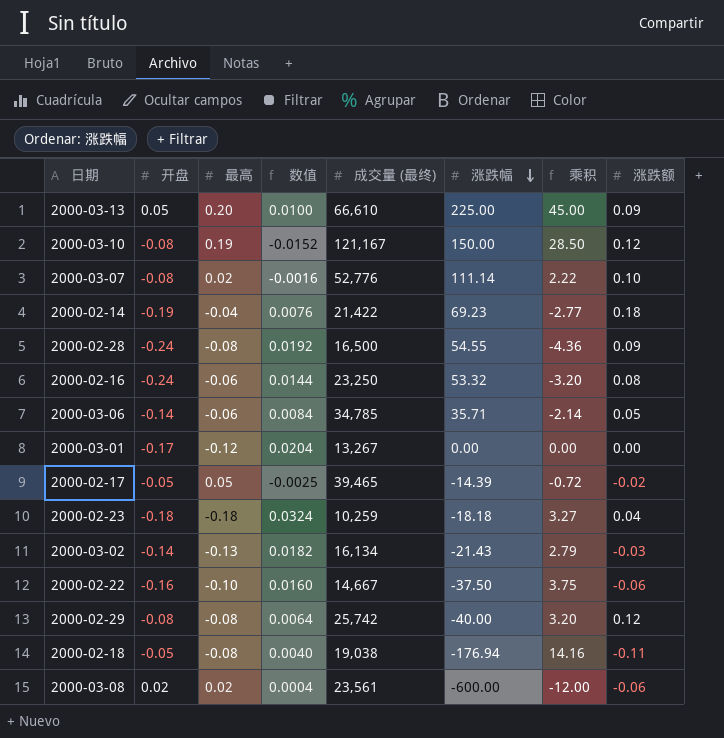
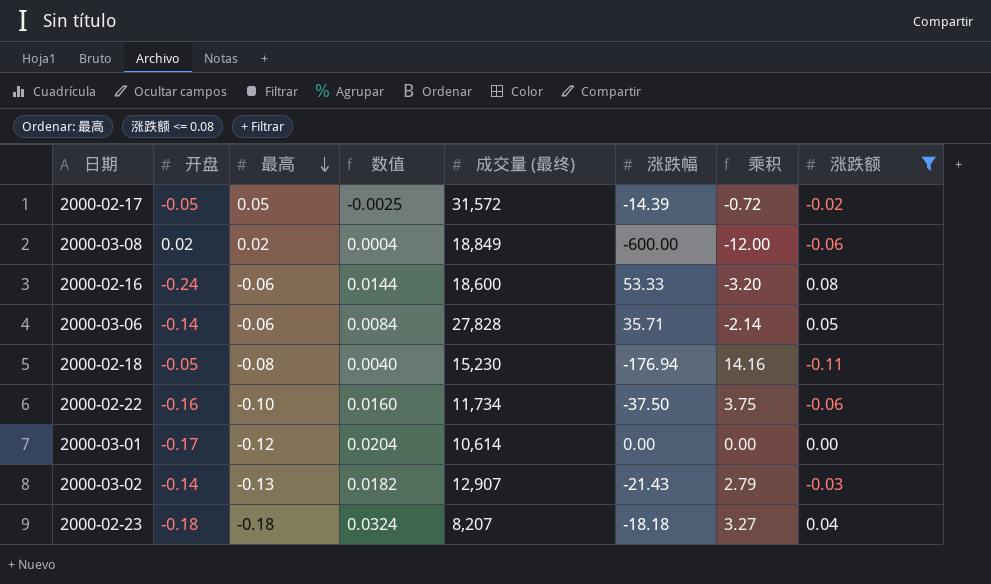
filter: none -> 涨跌额 <= 0.08
row order: 涨跌幅 descending -> 最高 descending
2000-02-17 | 成交量 (最终): 39,465 -> 31,572
2000-03-08 | 成交量 (最终): 23,561 -> 18,849
2000-02-16 | 成交量 (最终): 23,250 -> 18,600
2000-02-16 | 涨跌幅: 53.32 -> 53.33
2000-03-06 | 成交量 (最终): 34,785 -> 27,828
2000-02-18 | 成交量 (最终): 19,038 -> 15,230
2000-02-22 | 成交量 (最终): 14,667 -> 11,734
2000-03-01 | 成交量 (最终): 13,267 -> 10,614
2000-03-02 | 成交量 (最终): 16,134 -> 12,907
2000-02-23 | 成交量 (最终): 10,259 -> 8,207

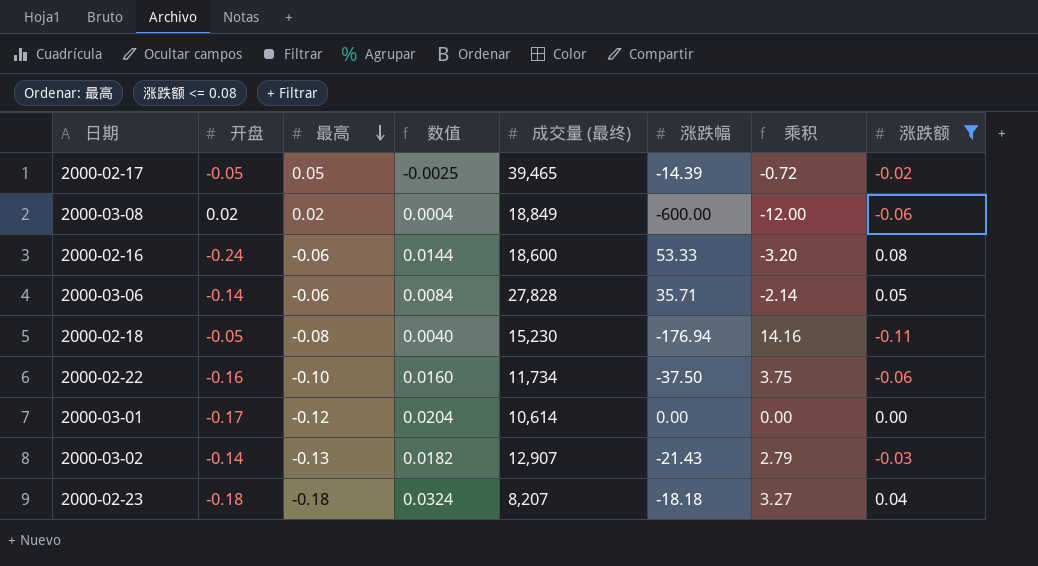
2000-02-17 | 成交量 (最终): 31,572 -> 39,465

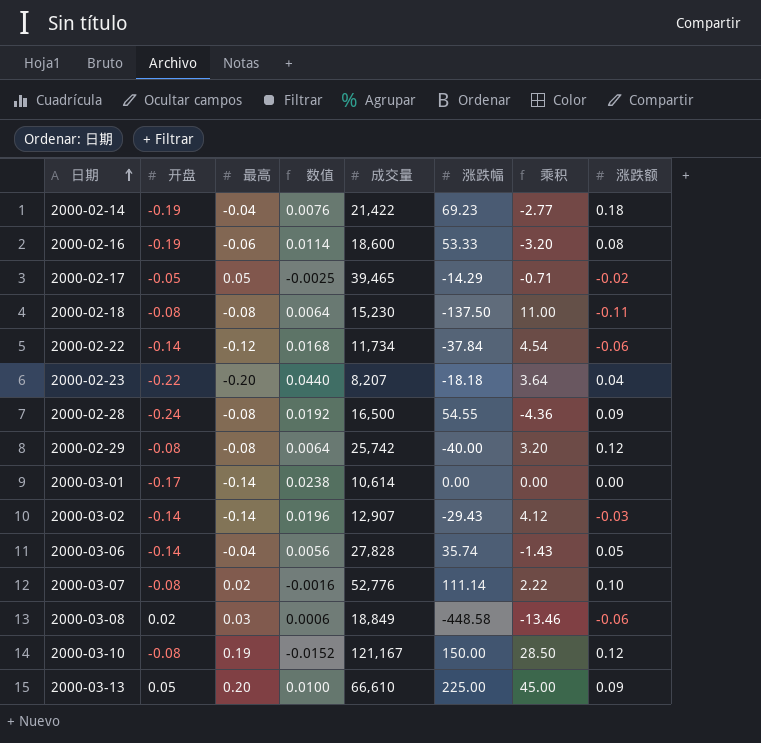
filter: 涨跌额 <= 0.08 -> none
row order: 最高 descending -> 日期 ascending
column name: 成交量 (最终) -> 成交量
2000-02-16 | 开盘: -0.24 -> -0.19
2000-02-16 | 数值: 0.0144 -> 0.0114
2000-02-17 | 涨跌幅: -14.39 -> -14.29
2000-02-17 | 乘积: -0.72 -> -0.71
2000-02-18 | 开盘: -0.05 -> -0.08
2000-02-18 | 数值: 0.0040 -> 0.0064
2000-02-18 | 涨跌幅: -176.94 -> -137.50
2000-02-18 | 乘积: 14.16 -> 11.00
2000-02-22 | 开盘: -0.16 -> -0.14
2000-02-22 | 最高: -0.10 -> -0.12
2000-02-22 | 数值: 0.0160 -> 0.0168
2000-02-22 | 涨跌幅: -37.50 -> -37.84
2000-02-22 | 乘积: 3.75 -> 4.54
2000-02-23 | 开盘: -0.18 -> -0.22
2000-02-23 | 最高: -0.18 -> -0.20
2000-02-23 | 数值: 0.0324 -> 0.0440
2000-02-23 | 乘积: 3.27 -> 3.64
2000-03-01 | 最高: -0.12 -> -0.14
2000-03-01 | 数值: 0.0204 -> 0.0238
2000-03-02 | 最高: -0.13 -> -0.14
2000-03-02 | 数值: 0.0182 -> 0.0196
2000-03-02 | 涨跌幅: -21.43 -> -29.43
2000-03-02 | 乘积: 2.79 -> 4.12
2000-03-06 | 最高: -0.06 -> -0.04
2000-03-06 | 数值: 0.0084 -> 0.0056
2000-03-06 | 涨跌幅: 35.71 -> 35.74
2000-03-06 | 乘积: -2.14 -> -1.43
2000-03-08 | 最高: 0.02 -> 0.03
2000-03-08 | 数值: 0.0004 -> 0.0006
2000-03-08 | 涨跌幅: -600.00 -> -448.58
2000-03-08 | 乘积: -12.00 -> -13.46

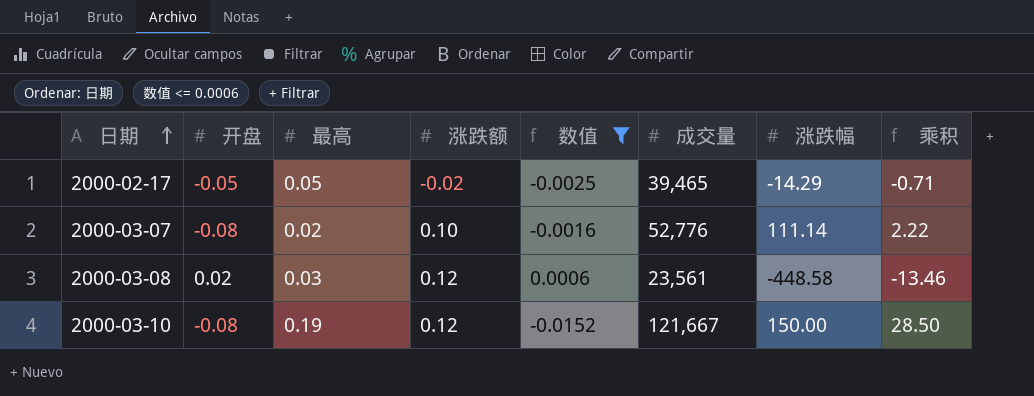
filter: none -> 数值 <= 0.0006
column 涨跌额 | position: 8 -> 4
2000-03-08 | 涨跌额: -0.06 -> 0.12
2000-03-08 | 成交量: 18,849 -> 23,561
2000-03-10 | 成交量: 121,167 -> 121,667

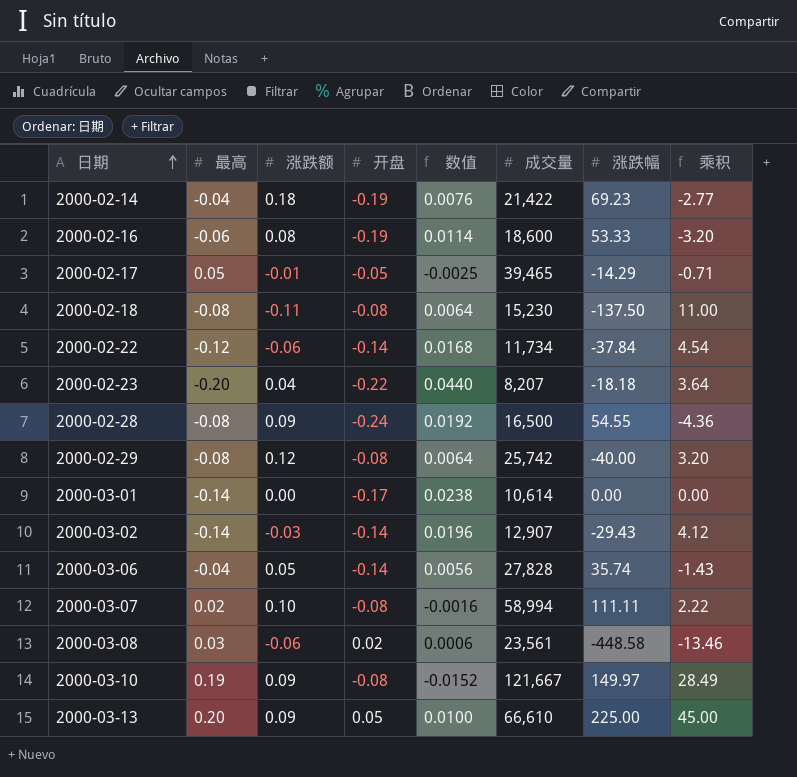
filter: 数值 <= 0.0006 -> none
column 开盘 | position: 2 -> 4
2000-02-17 | 涨跌额: -0.02 -> -0.01
2000-03-07 | 成交量: 52,776 -> 58,994
2000-03-07 | 涨跌幅: 111.14 -> 111.11
2000-03-08 | 涨跌额: 0.12 -> -0.06
2000-03-10 | 涨跌额: 0.12 -> 0.09
2000-03-10 | 涨跌幅: 150.00 -> 149.97
2000-03-10 | 乘积: 28.50 -> 28.49

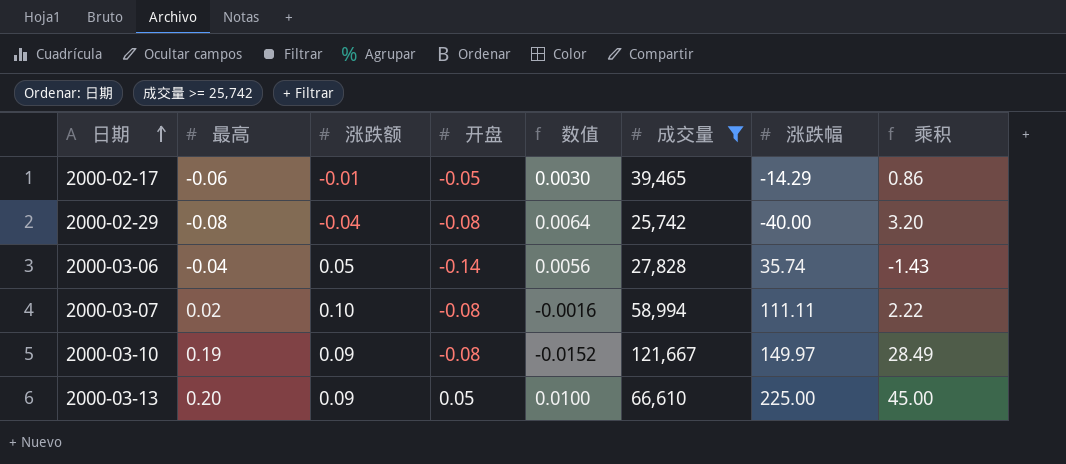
filter: none -> 成交量 >= 25,742
2000-02-17 | 最高: 0.05 -> -0.06
2000-02-17 | 数值: -0.0025 -> 0.0030
2000-02-17 | 乘积: -0.71 -> 0.86
2000-02-29 | 涨跌额: 0.12 -> -0.04

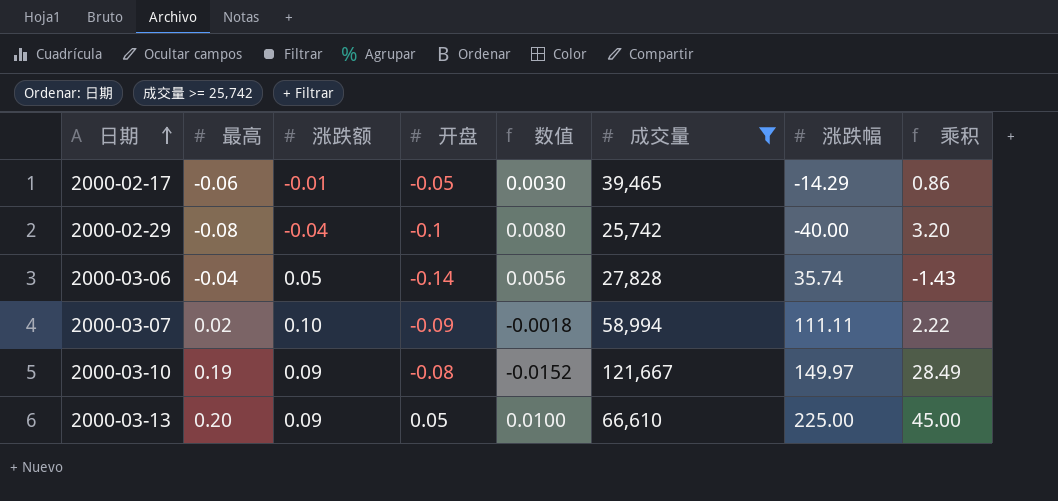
2000-02-29 | 开盘: -0.08 -> -0.1
2000-02-29 | 数值: 0.0064 -> 0.0080
2000-03-07 | 开盘: -0.08 -> -0.09
2000-03-07 | 数值: -0.0016 -> -0.0018

